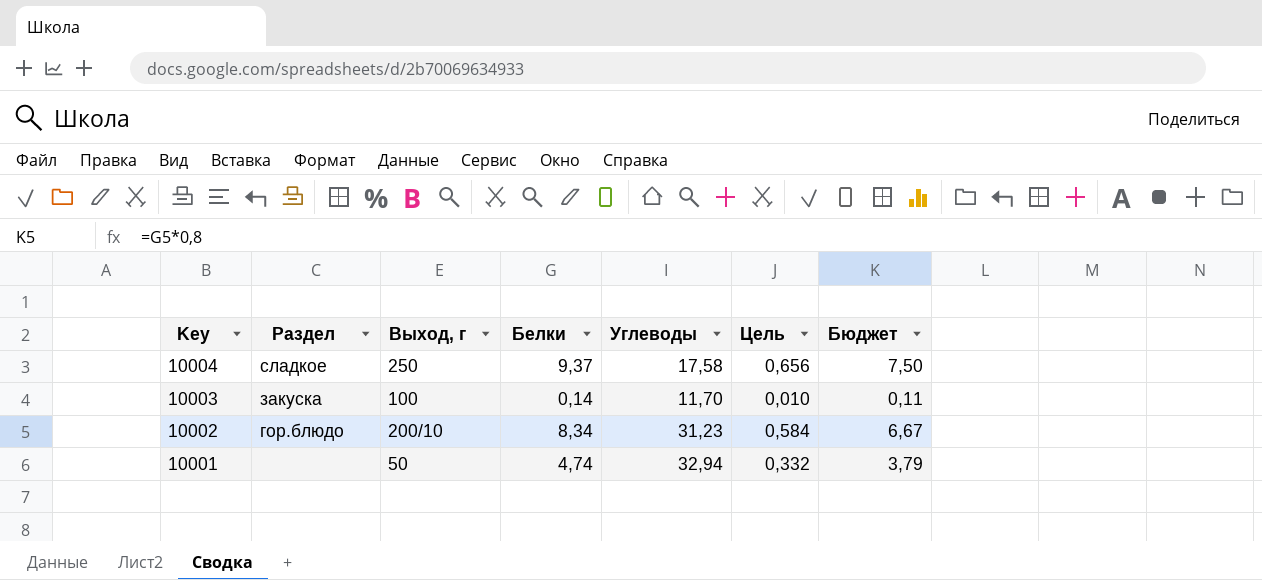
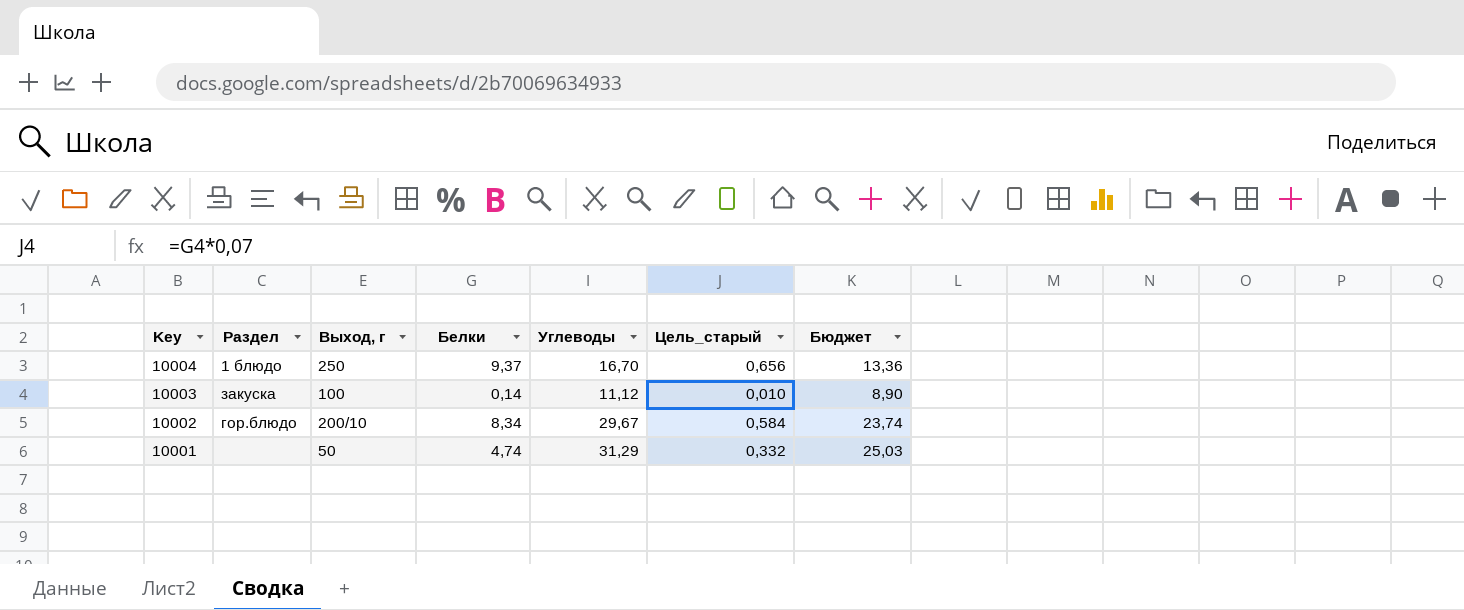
column name: Цель -> Цель_старый
column Бюджет | formula: [Белки] * 0,8 -> [Углеводы] * 0,8
10004 | Раздел: сладкое -> 1 блюдо
10004 | Углеводы: 17,58 -> 16,70
10003 | Углеводы: 11,70 -> 11,12
10002 | Углеводы: 31,23 -> 29,67
10001 | Углеводы: 32,94 -> 31,29

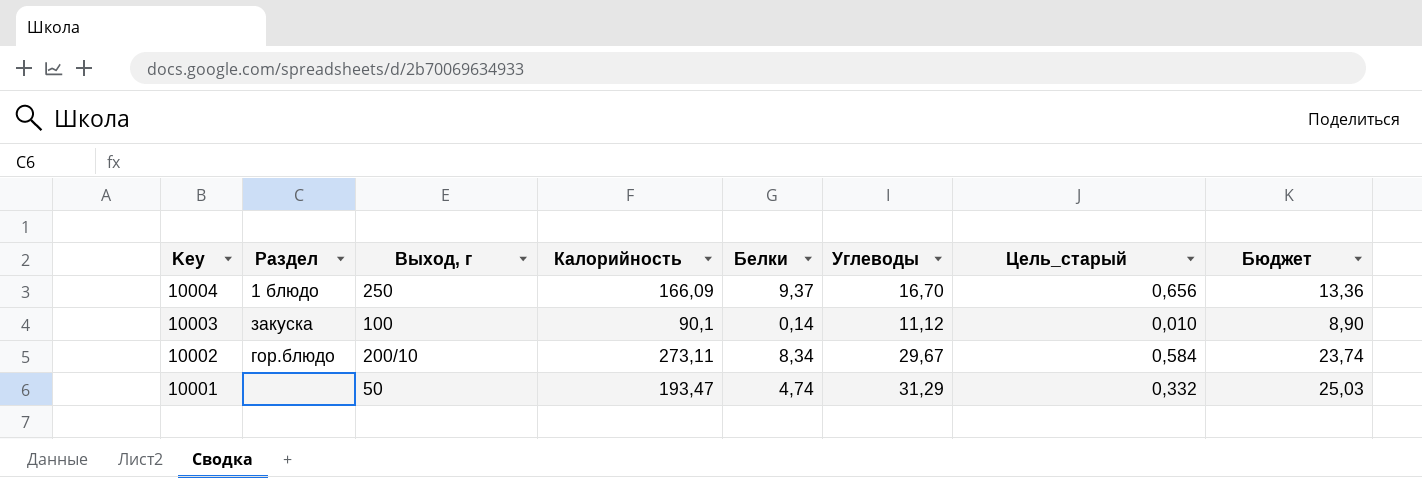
column Калорийность | position: none -> 4

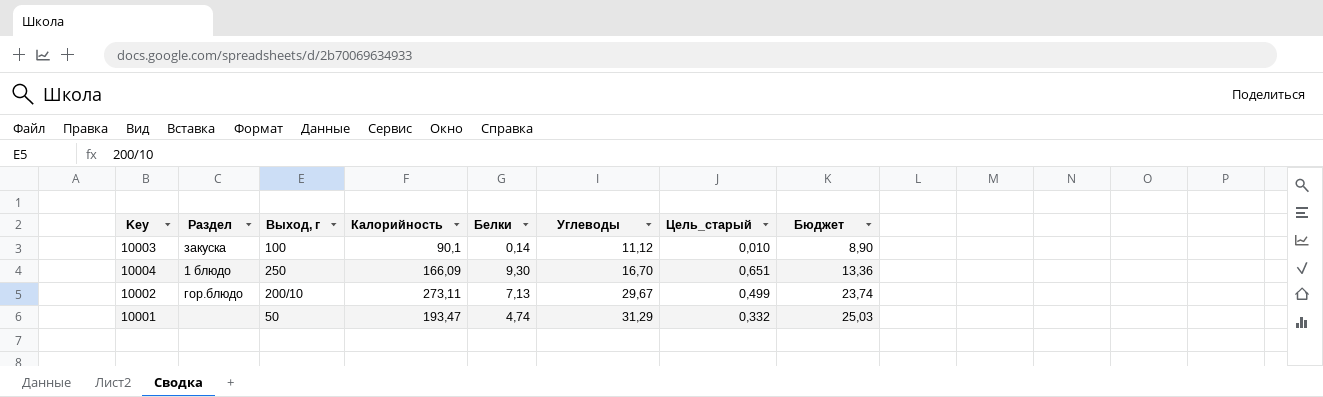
row order: Key descending -> Углеводы ascending
10004 | Белки: 9,37 -> 9,30
10004 | Цель_старый: 0,656 -> 0,651
10002 | Белки: 8,34 -> 7,13
10002 | Цель_старый: 0,584 -> 0,499

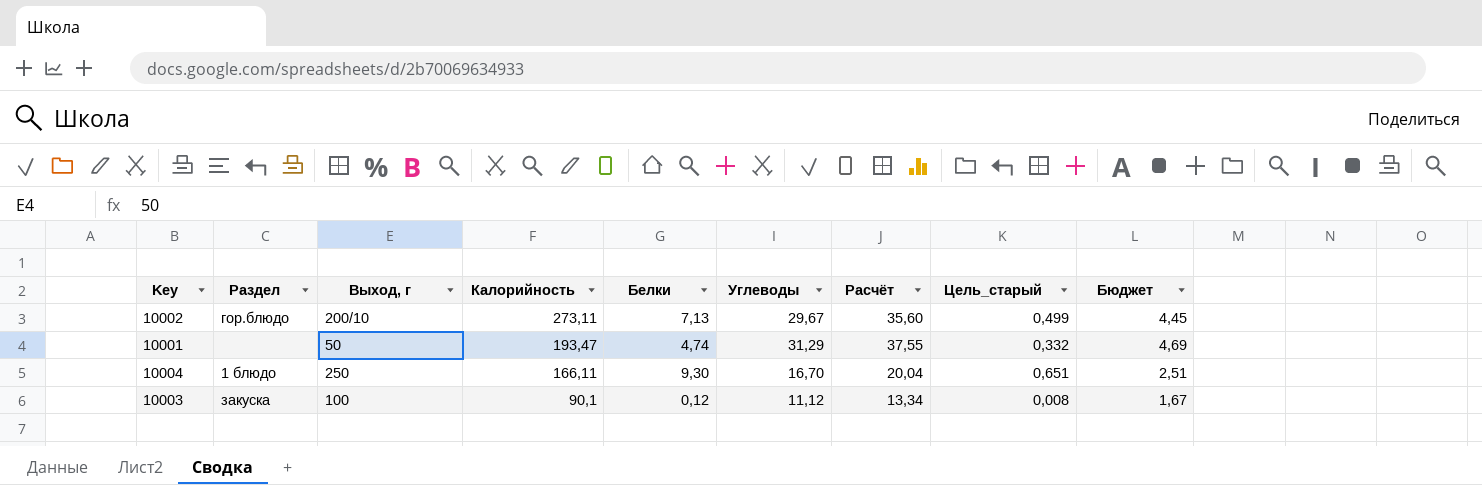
row order: Углеводы ascending -> Калорийность descending
column Расчёт | formula: none -> [Углеводы] * 1,2
column Бюджет | formula: [Углеводы] * 0,8 -> [Углеводы] * 0,15
10004 | Калорийность: 166,09 -> 166,11
10003 | Белки: 0,14 -> 0,12
10003 | Цель_старый: 0,010 -> 0,008

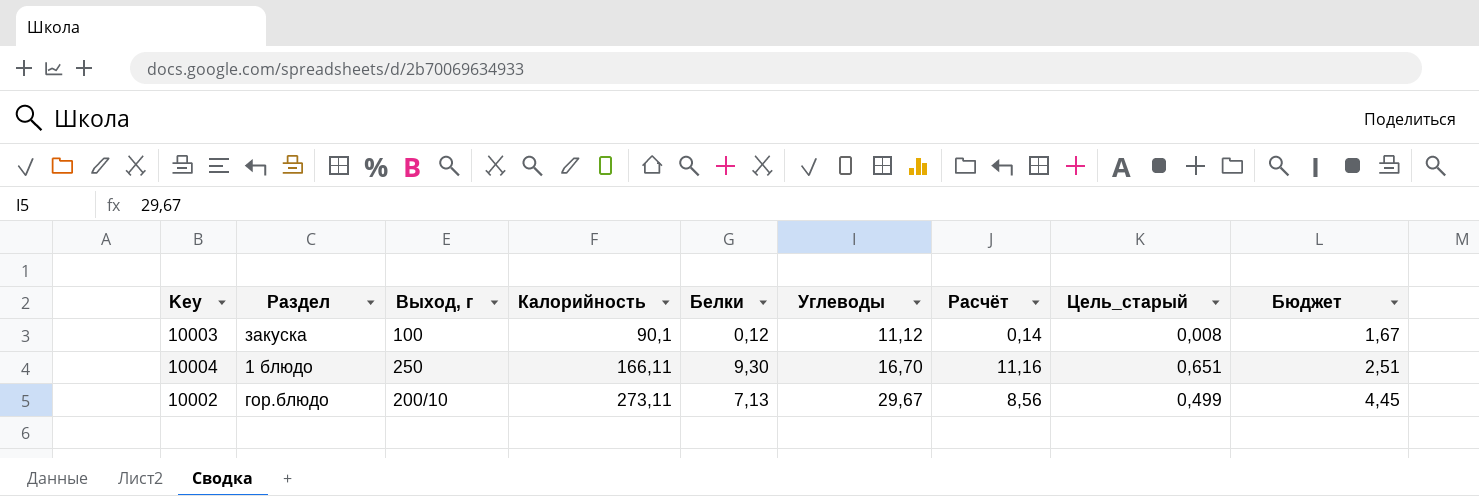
row order: Калорийность descending -> Калорийность ascending
column Расчёт | formula: [Углеводы] * 1,2 -> [Белки] * 1,2
row 10001: none | 50 | 193,47 | 4,74 | 31,29 | 37,55 | 0,332 | 4,69 -> none

